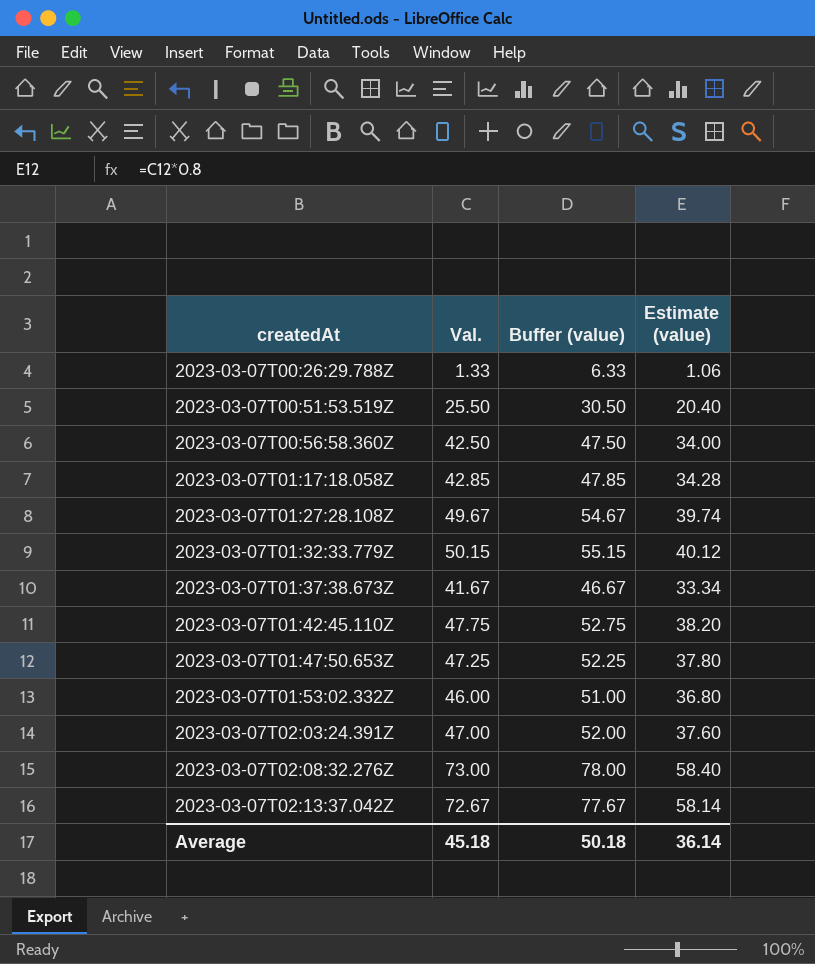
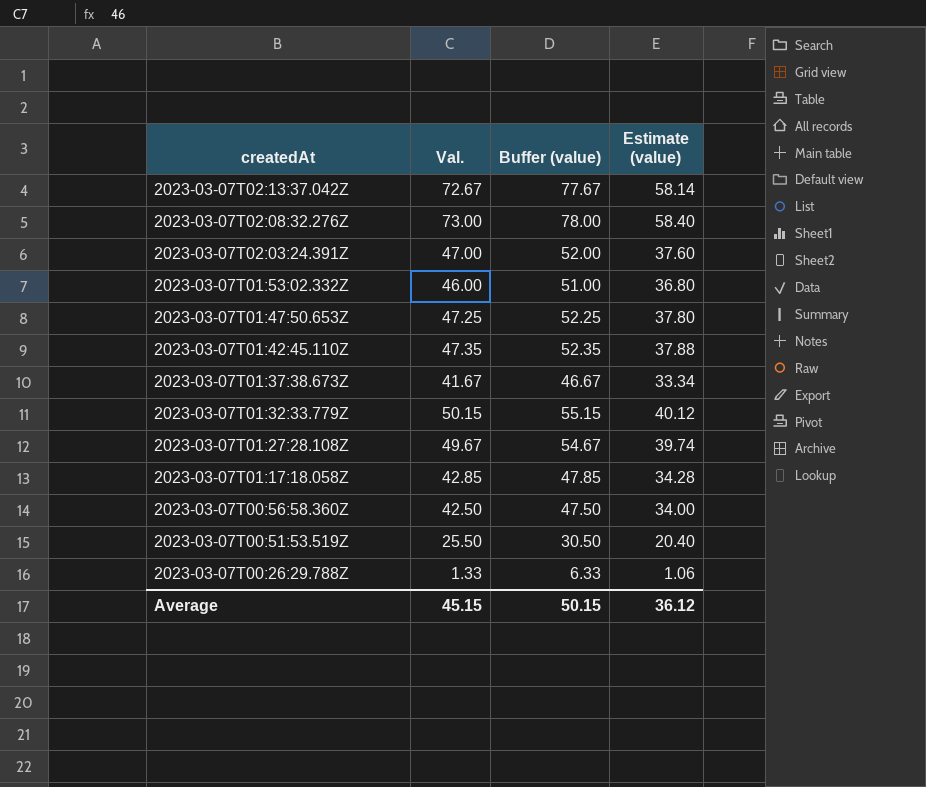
row order: createdAt ascending -> createdAt descending
2023-03-07T01:42:45.110Z | Val.: 47.75 -> 47.35
2023-03-07T01:42:45.110Z | Buffer (value): 52.75 -> 52.35
2023-03-07T01:42:45.110Z | Estimate (value): 38.20 -> 37.88
Average | Val.: 45.18 -> 45.15
Average | Buffer (value): 50.18 -> 50.15
Average | Estimate (value): 36.14 -> 36.12

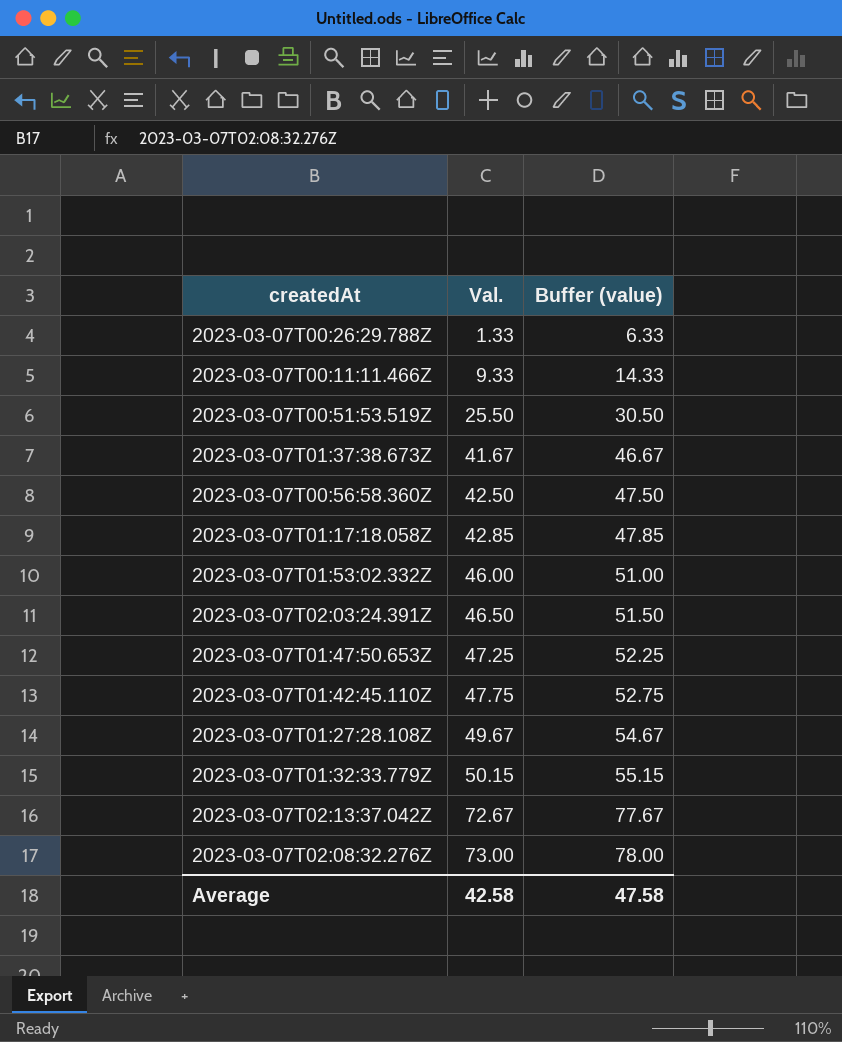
row order: createdAt descending -> Val. ascending
column Estimate (value) | formula: [Val.] * 0.8 -> none
row 2023-03-07T00:11:11.466Z: none -> 9.33 | 14.33
2023-03-07T02:03:24.391Z | Val.: 47.00 -> 46.50
2023-03-07T02:03:24.391Z | Buffer (value): 52.00 -> 51.50
2023-03-07T01:42:45.110Z | Val.: 47.35 -> 47.75
2023-03-07T01:42:45.110Z | Buffer (value): 52.35 -> 52.75
Average | Val.: 45.15 -> 42.58
Average | Buffer (value): 50.15 -> 47.58

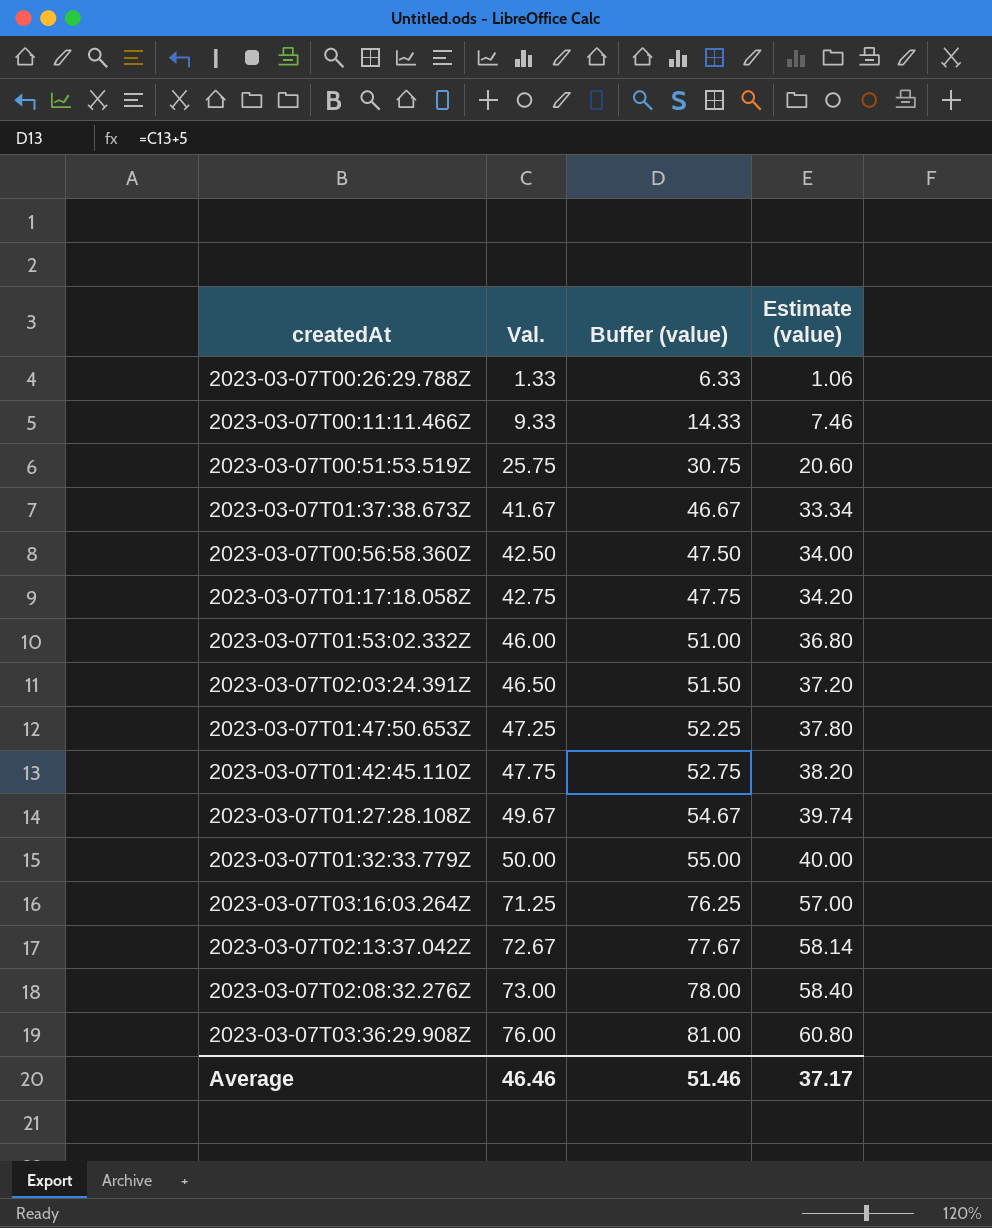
column Estimate (value) | formula: none -> [Val.] * 0.8
2023-03-07T00:51:53.519Z | Val.: 25.50 -> 25.75
2023-03-07T00:51:53.519Z | Buffer (value): 30.50 -> 30.75
2023-03-07T01:17:18.058Z | Val.: 42.85 -> 42.75
2023-03-07T01:17:18.058Z | Buffer (value): 47.85 -> 47.75
2023-03-07T01:32:33.779Z | Val.: 50.15 -> 50.00
2023-03-07T01:32:33.779Z | Buffer (value): 55.15 -> 55.00
row 2023-03-07T03:16:03.264Z: none -> 71.25 | 76.25 | 57.00
row 2023-03-07T03:36:29.908Z: none -> 76.00 | 81.00 | 60.80
Average | Val.: 42.58 -> 46.46
Average | Buffer (value): 47.58 -> 51.46

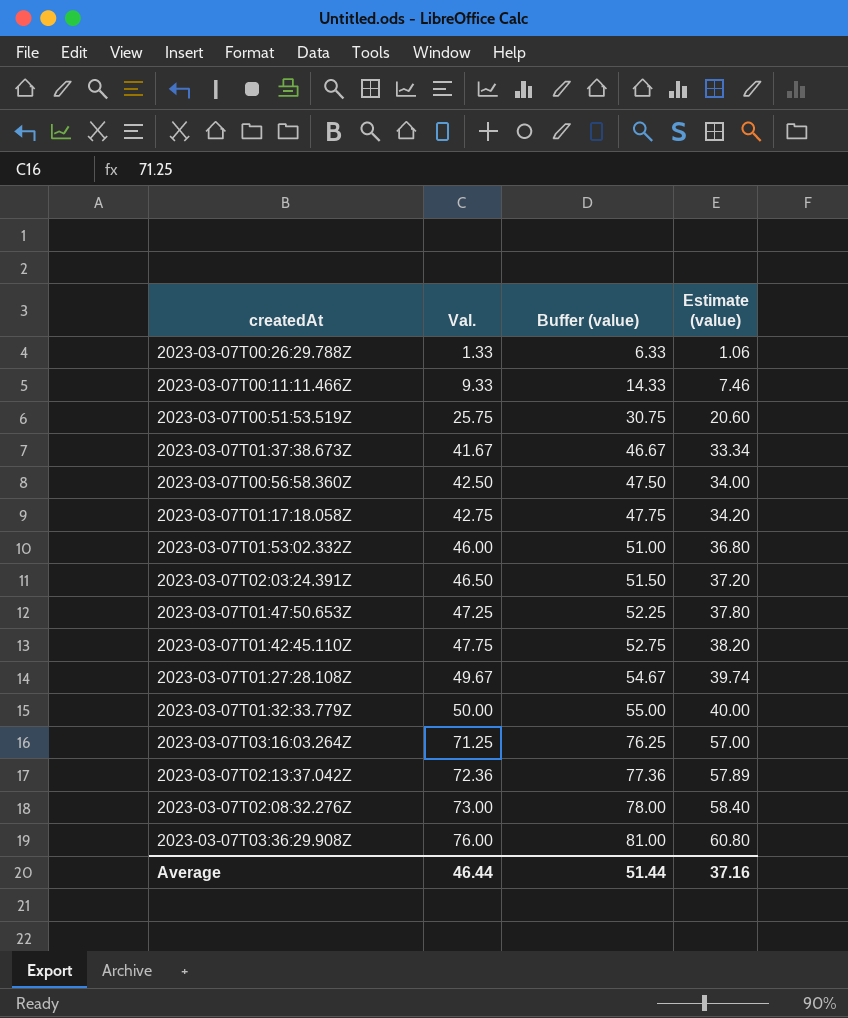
2023-03-07T02:13:37.042Z | Val.: 72.67 -> 72.36
2023-03-07T02:13:37.042Z | Buffer (value): 77.67 -> 77.36
2023-03-07T02:13:37.042Z | Estimate (value): 58.14 -> 57.89
Average | Val.: 46.46 -> 46.44
Average | Buffer (value): 51.46 -> 51.44
Average | Estimate (value): 37.17 -> 37.16

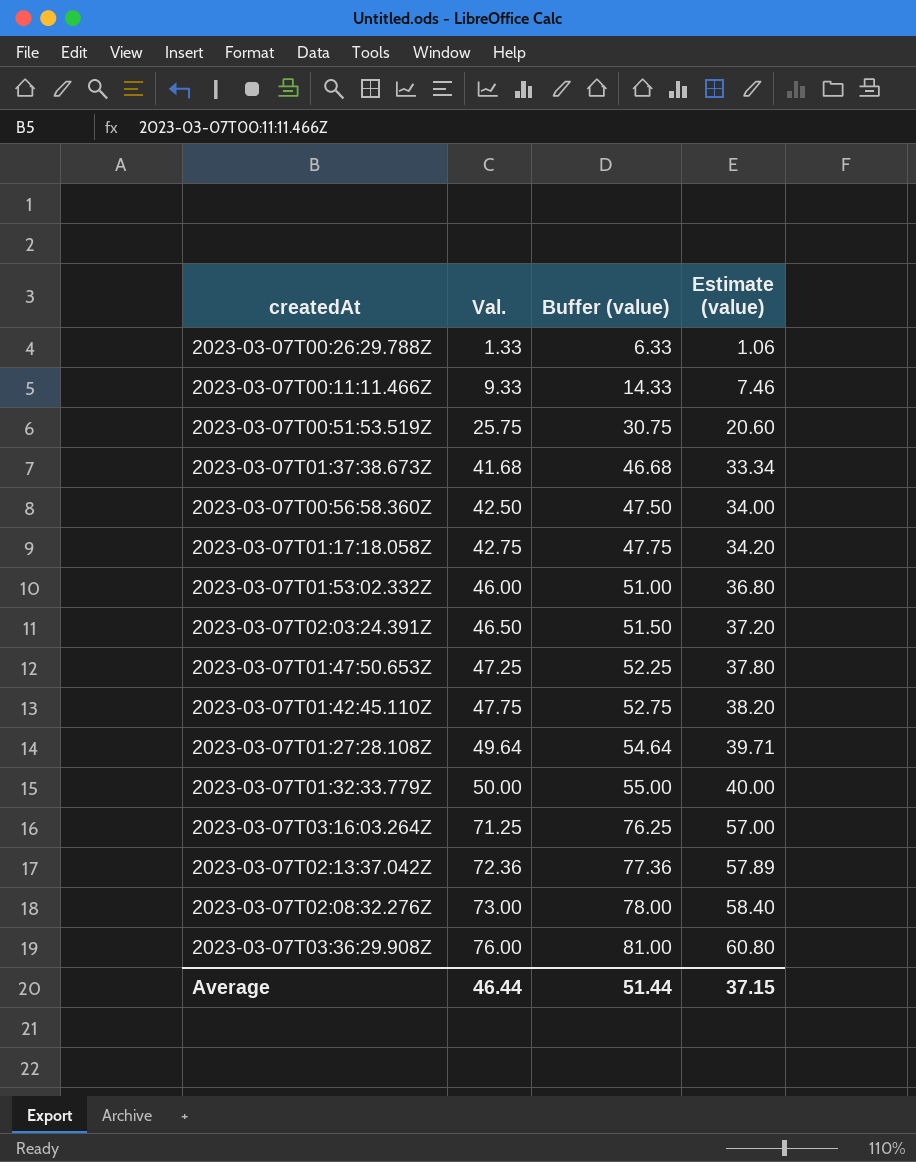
2023-03-07T01:37:38.673Z | Val.: 41.67 -> 41.68
2023-03-07T01:37:38.673Z | Buffer (value): 46.67 -> 46.68
2023-03-07T01:27:28.108Z | Val.: 49.67 -> 49.64
2023-03-07T01:27:28.108Z | Buffer (value): 54.67 -> 54.64
2023-03-07T01:27:28.108Z | Estimate (value): 39.74 -> 39.71
Average | Estimate (value): 37.16 -> 37.15

